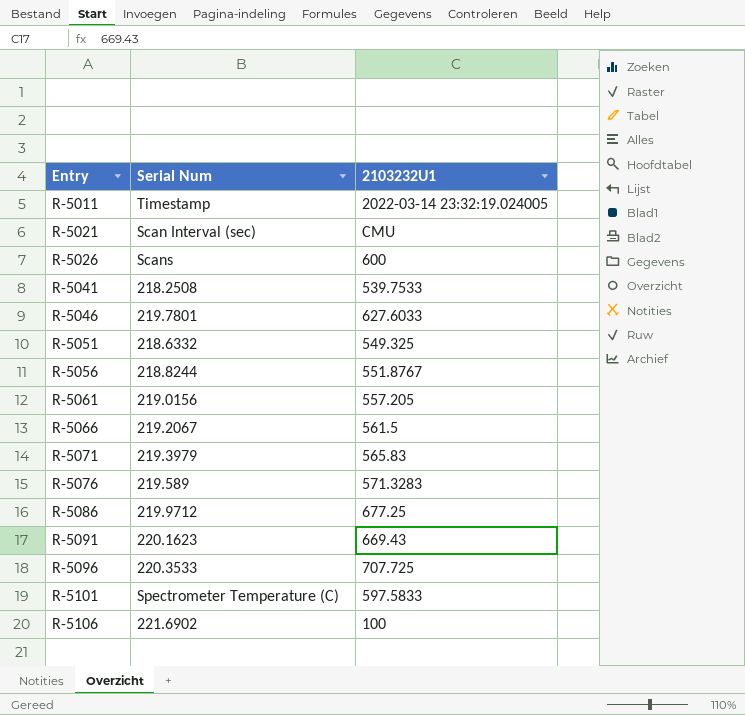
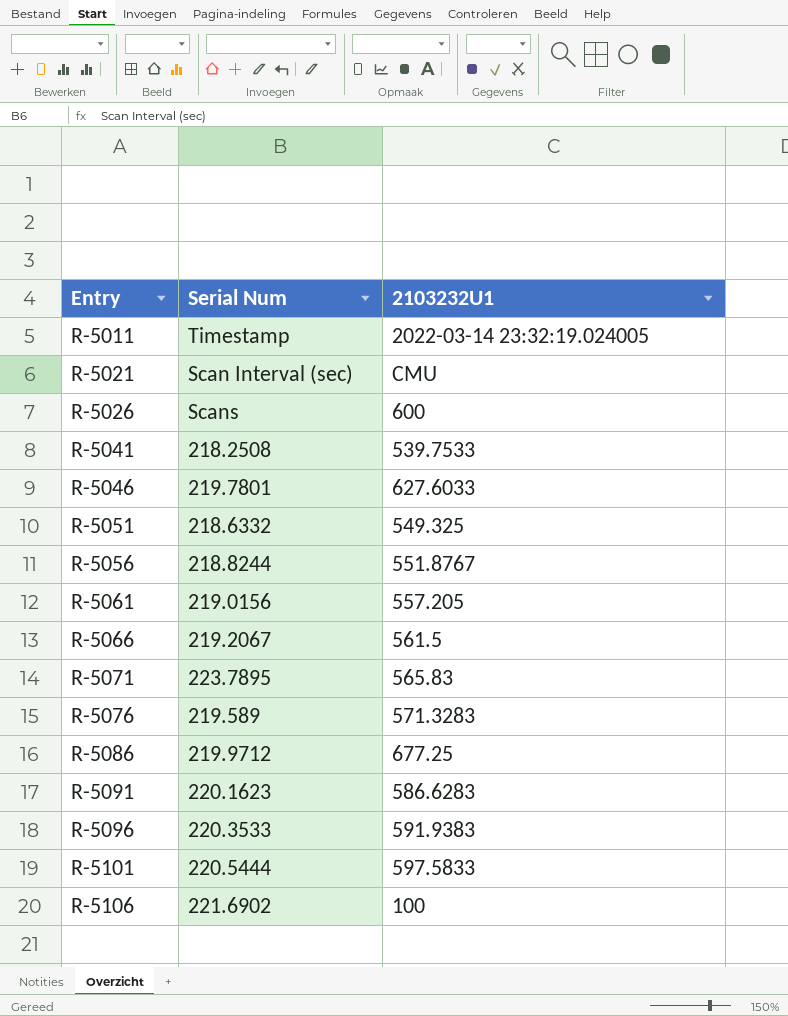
R-5071 | Serial Num: 219.3979 -> 223.7895
R-5091 | 2103232U1: 669.43 -> 586.6283
R-5096 | 2103232U1: 707.725 -> 591.9383
R-5101 | Serial Num: Spectrometer Temperature (C) -> 220.5444

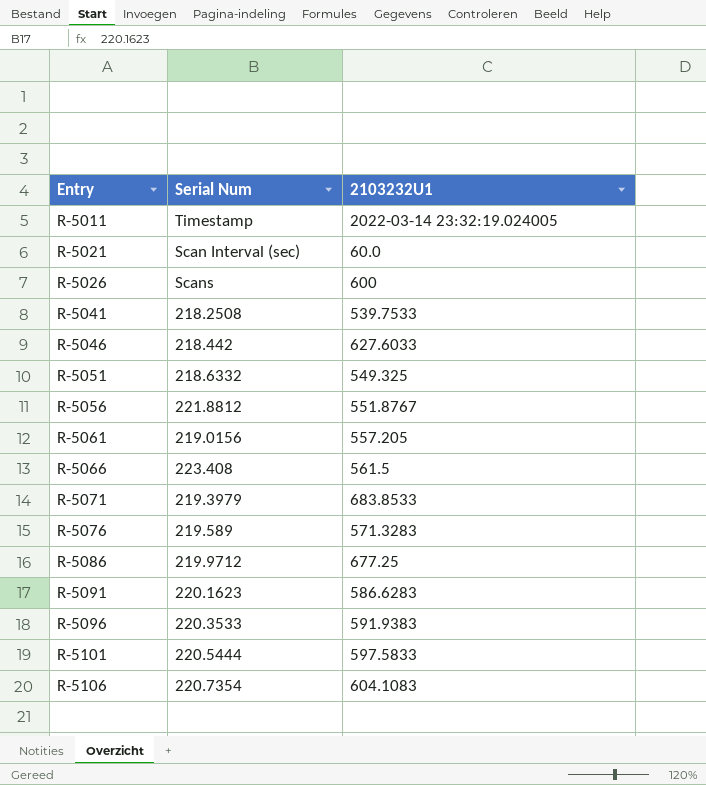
R-5021 | 2103232U1: CMU -> 60.0
R-5046 | Serial Num: 219.7801 -> 218.442
R-5056 | Serial Num: 218.8244 -> 221.8812
R-5066 | Serial Num: 219.2067 -> 223.408
R-5071 | Serial Num: 223.7895 -> 219.3979
R-5071 | 2103232U1: 565.83 -> 683.8533
R-5106 | Serial Num: 221.6902 -> 220.7354
R-5106 | 2103232U1: 100 -> 604.1083

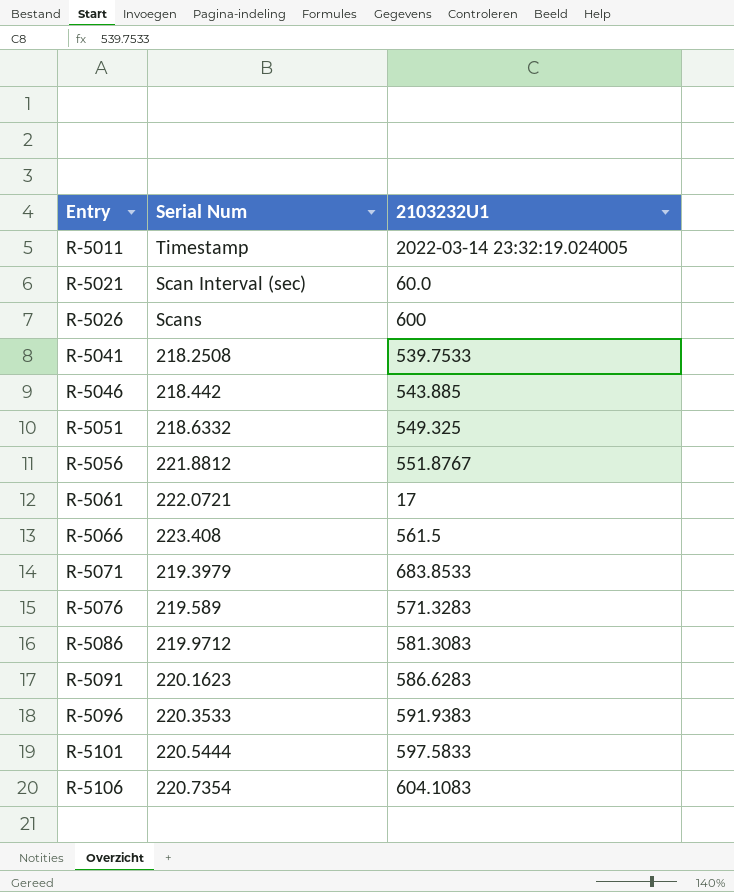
R-5046 | 2103232U1: 627.6033 -> 543.885
R-5061 | Serial Num: 219.0156 -> 222.0721
R-5061 | 2103232U1: 557.205 -> 17
R-5086 | 2103232U1: 677.25 -> 581.3083

